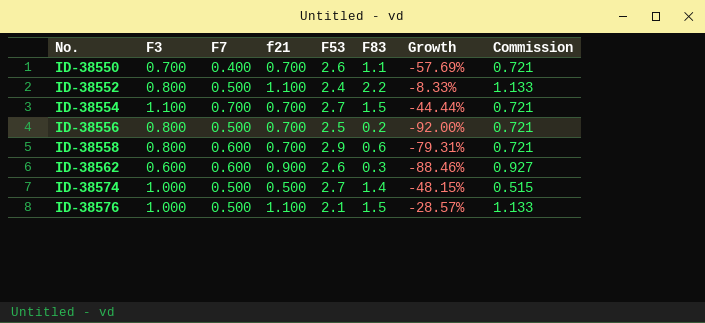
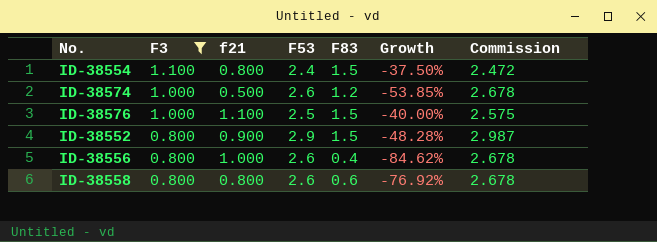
filter: none -> F3 >= 0.800
row order: No. ascending -> F3 descending
column F7 | position: 3 -> none
column Commission | formula: [f21] * 1.03 -> [F53] * 1.03
ID-38554 | f21: 0.700 -> 0.800
ID-38554 | F53: 2.7 -> 2.4
ID-38554 | Growth: -44.44% -> -37.50%
ID-38574 | F53: 2.7 -> 2.6
ID-38574 | F83: 1.4 -> 1.2
ID-38574 | Growth: -48.15% -> -53.85%
ID-38576 | F53: 2.1 -> 2.5
ID-38576 | Growth: -28.57% -> -40.00%
ID-38552 | f21: 1.100 -> 0.900
ID-38552 | F53: 2.4 -> 2.9
ID-38552 | F83: 2.2 -> 1.5
ID-38552 | Growth: -8.33% -> -48.28%
ID-38556 | f21: 0.700 -> 1.000
ID-38556 | F53: 2.5 -> 2.6
ID-38556 | F83: 0.2 -> 0.4
ID-38556 | Growth: -92.00% -> -84.62%
ID-38558 | f21: 0.700 -> 0.800
ID-38558 | F53: 2.9 -> 2.6
ID-38558 | Growth: -79.31% -> -76.92%

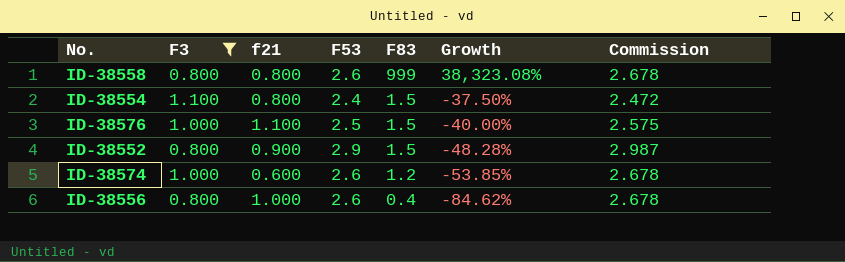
row order: F3 descending -> F83 descending
ID-38558 | F83: 0.6 -> 999
ID-38558 | Growth: -76.92% -> 38,323.08%
ID-38574 | f21: 0.500 -> 0.600

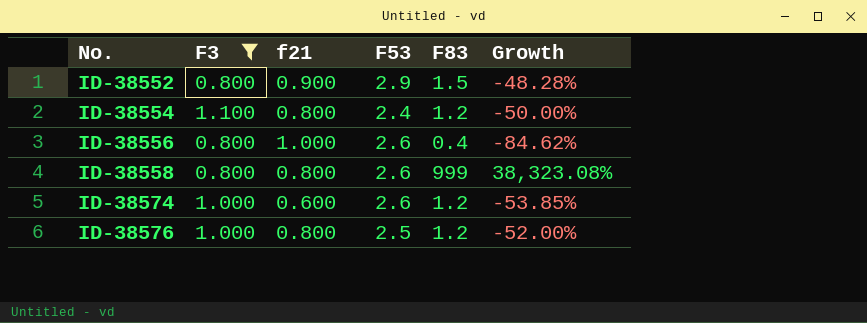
row order: F83 descending -> No. ascending
column Commission | formula: [F53] * 1.03 -> none
ID-38554 | F83: 1.5 -> 1.2
ID-38554 | Growth: -37.50% -> -50.00%
ID-38576 | f21: 1.100 -> 0.800
ID-38576 | F83: 1.5 -> 1.2
ID-38576 | Growth: -40.00% -> -52.00%

